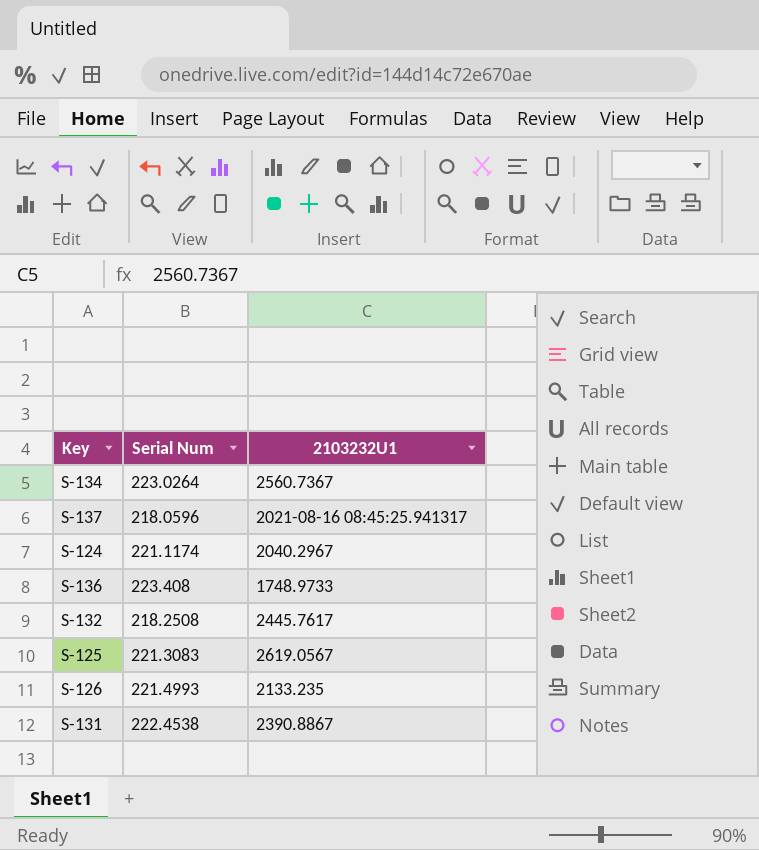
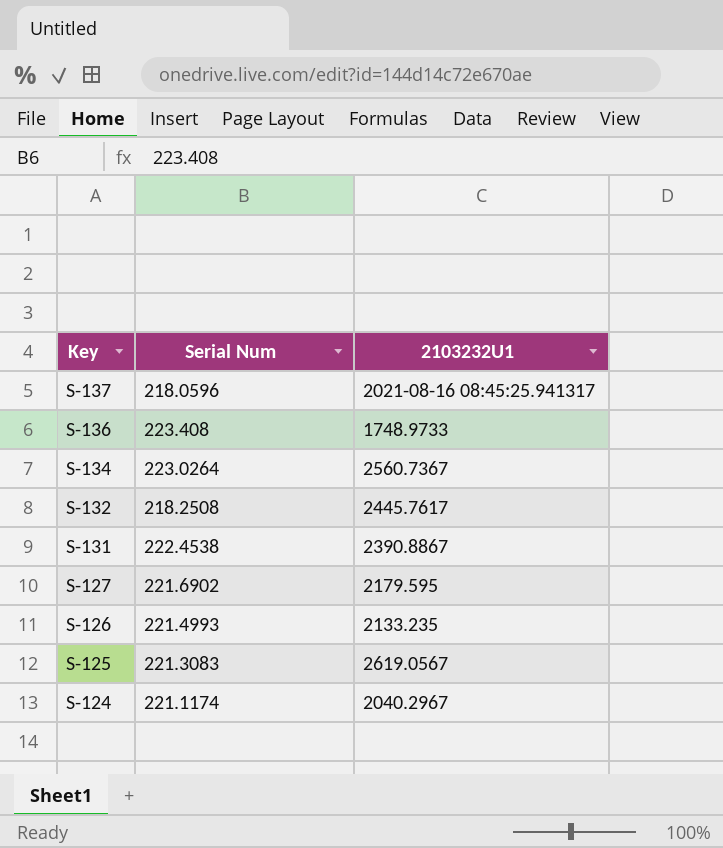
row order: none -> Key descending
row S-127: none -> 221.6902 | 2179.595

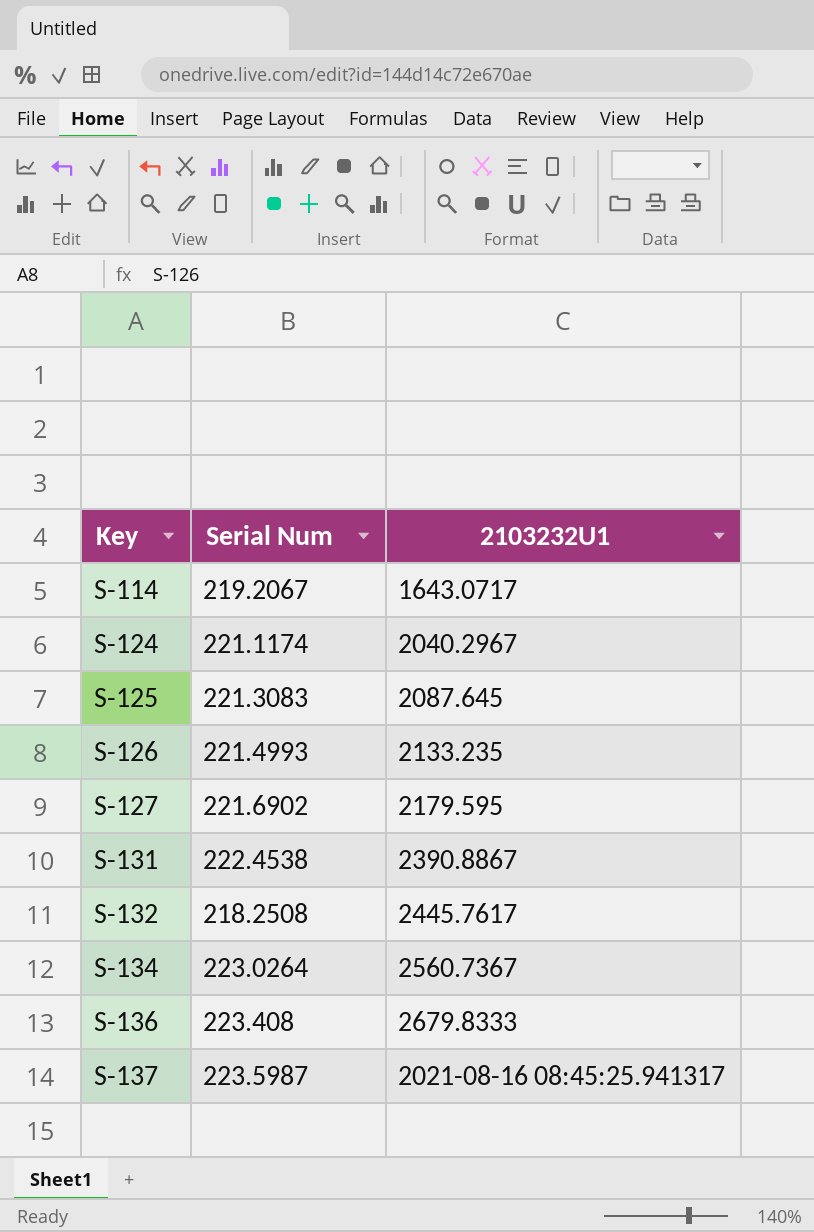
row order: Key descending -> Key ascending
row S-114: none -> 219.2067 | 1643.0717
S-125 | 2103232U1: 2619.0567 -> 2087.645
S-136 | 2103232U1: 1748.9733 -> 2679.8333
S-137 | Serial Num: 218.0596 -> 223.5987

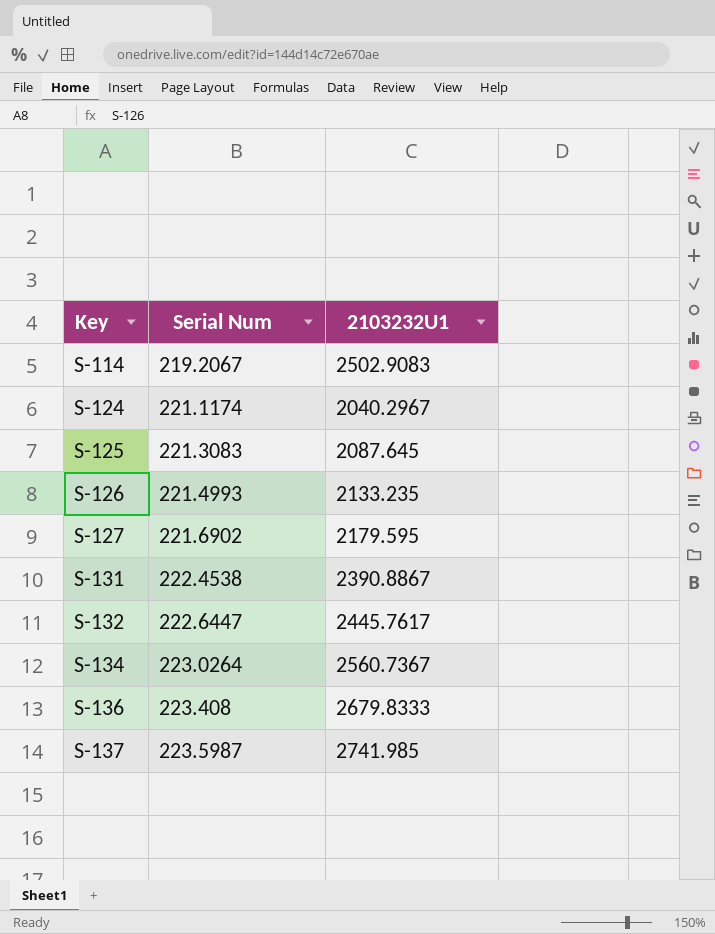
S-114 | 2103232U1: 1643.0717 -> 2502.9083
S-132 | Serial Num: 218.2508 -> 222.6447
S-137 | 2103232U1: 2021-08-16 08:45:25.941317 -> 2741.985

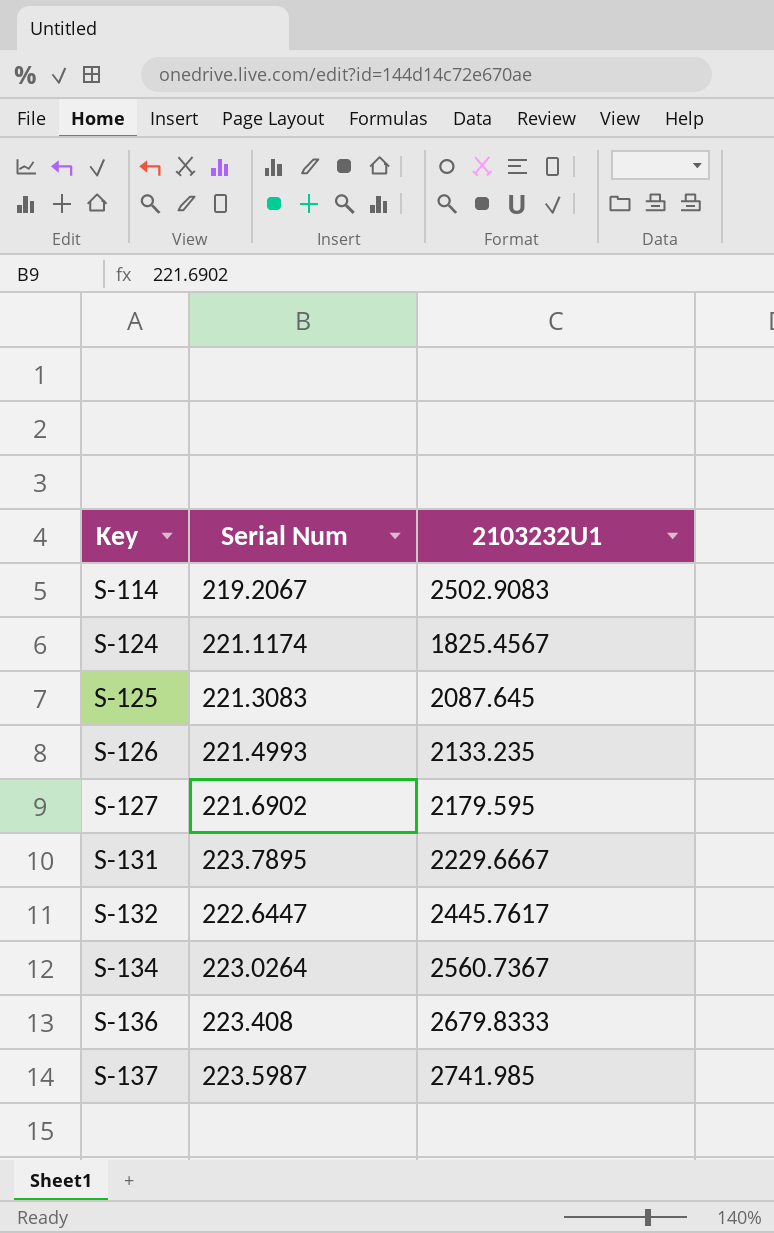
S-124 | 2103232U1: 2040.2967 -> 1825.4567
S-131 | Serial Num: 222.4538 -> 223.7895
S-131 | 2103232U1: 2390.8867 -> 2229.6667

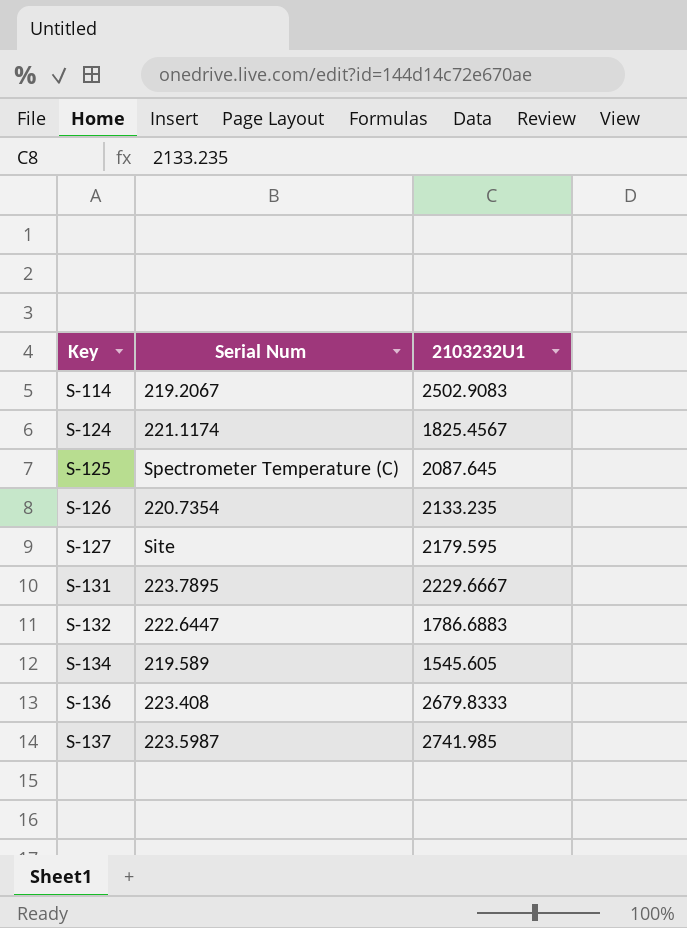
S-125 | Serial Num: 221.3083 -> Spectrometer Temperature (C)
S-126 | Serial Num: 221.4993 -> 220.7354
S-127 | Serial Num: 221.6902 -> Site
S-132 | 2103232U1: 2445.7617 -> 1786.6883
S-134 | Serial Num: 223.0264 -> 219.589
S-134 | 2103232U1: 2560.7367 -> 1545.605

